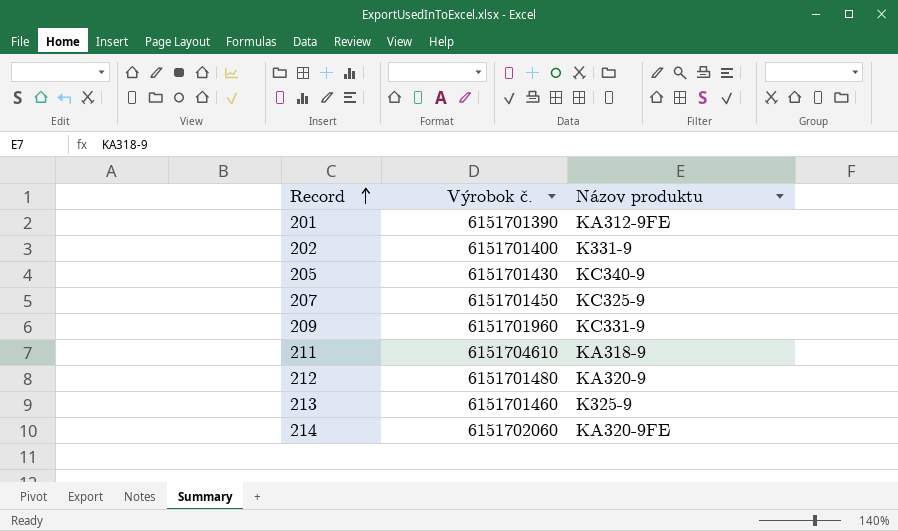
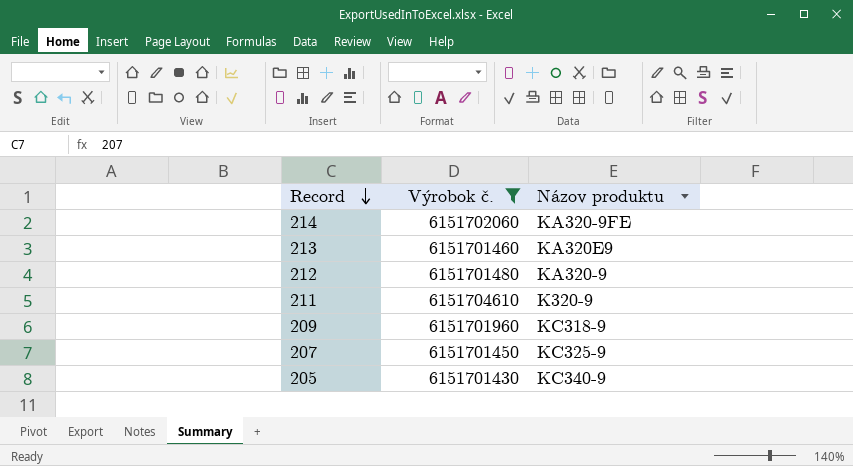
filter: none -> Výrobok č. >= 6151701430
row order: Record ascending -> Record descending
213 | Názov produktu: K325-9 -> KA320E9
211 | Názov produktu: KA318-9 -> K320-9
209 | Názov produktu: KC331-9 -> KC318-9

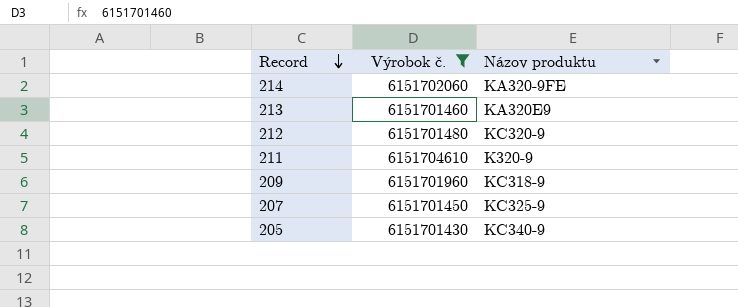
212 | Názov produktu: KA320-9 -> KC320-9

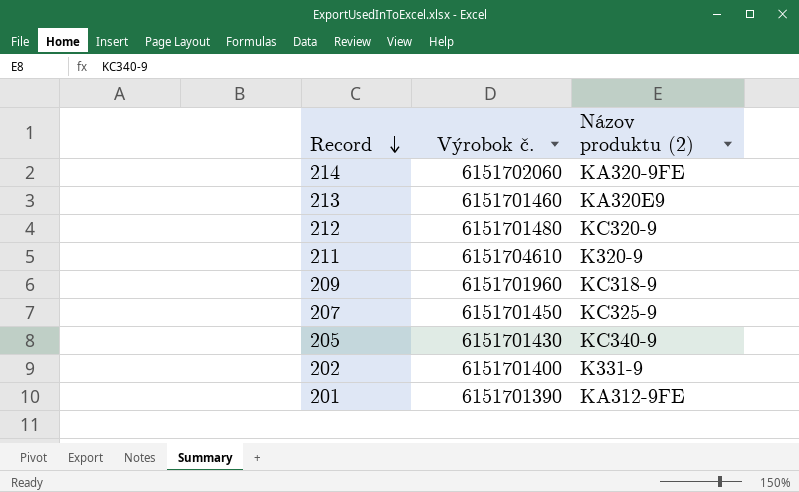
filter: Výrobok č. >= 6151701430 -> none
column name: Názov produktu -> Názov produktu (2)

